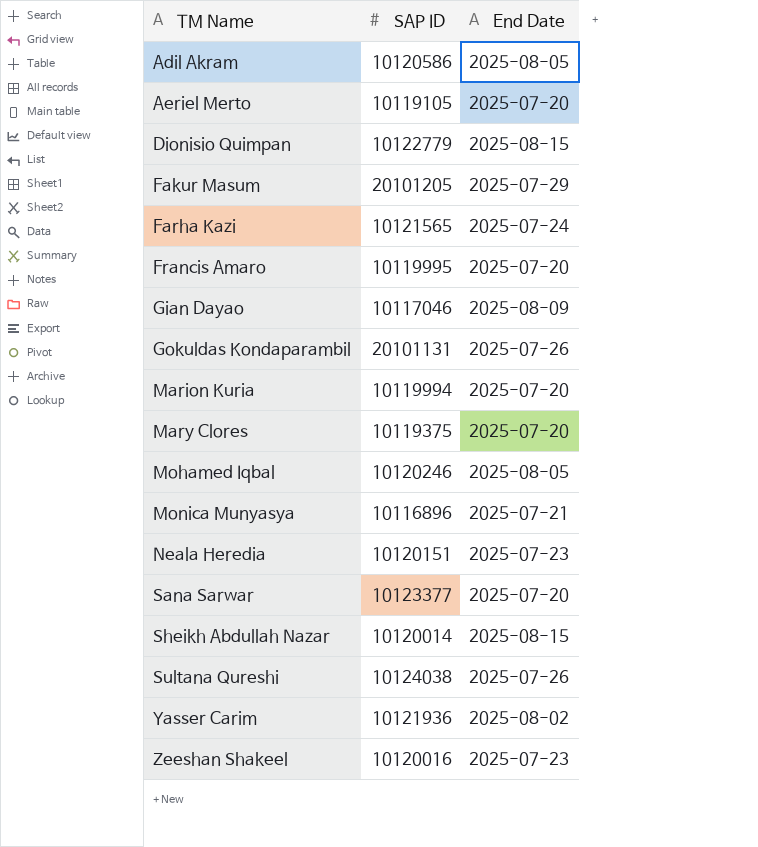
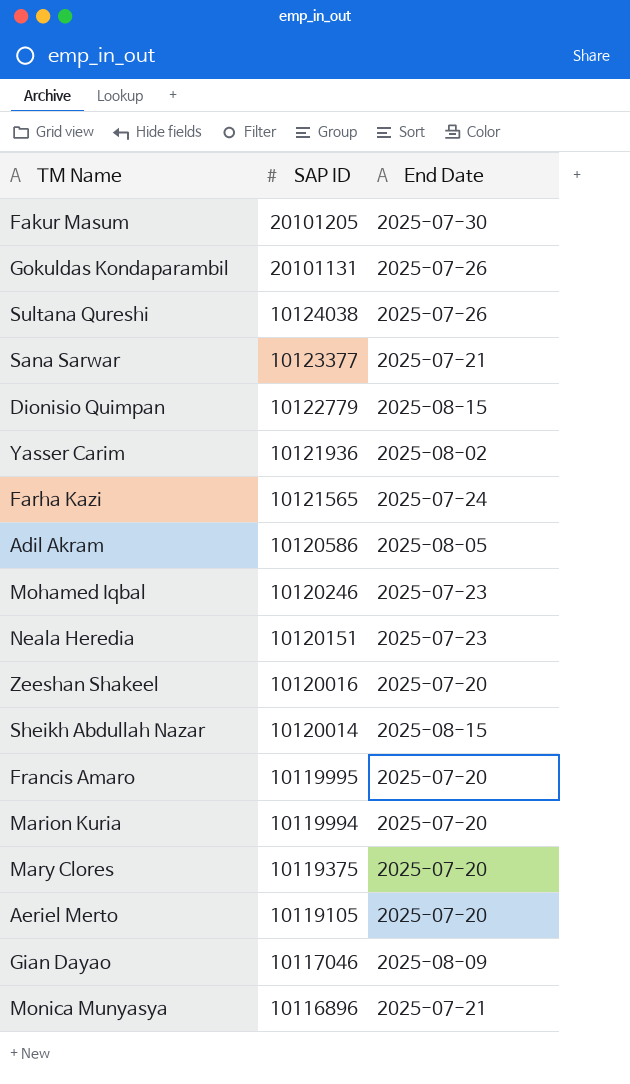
row order: TM Name ascending -> SAP ID descending
Fakur Masum | End Date: 2025-07-29 -> 2025-07-30
Sana Sarwar | End Date: 2025-07-20 -> 2025-07-21
Mohamed Iqbal | End Date: 2025-08-05 -> 2025-07-23
Zeeshan Shakeel | End Date: 2025-07-23 -> 2025-07-20

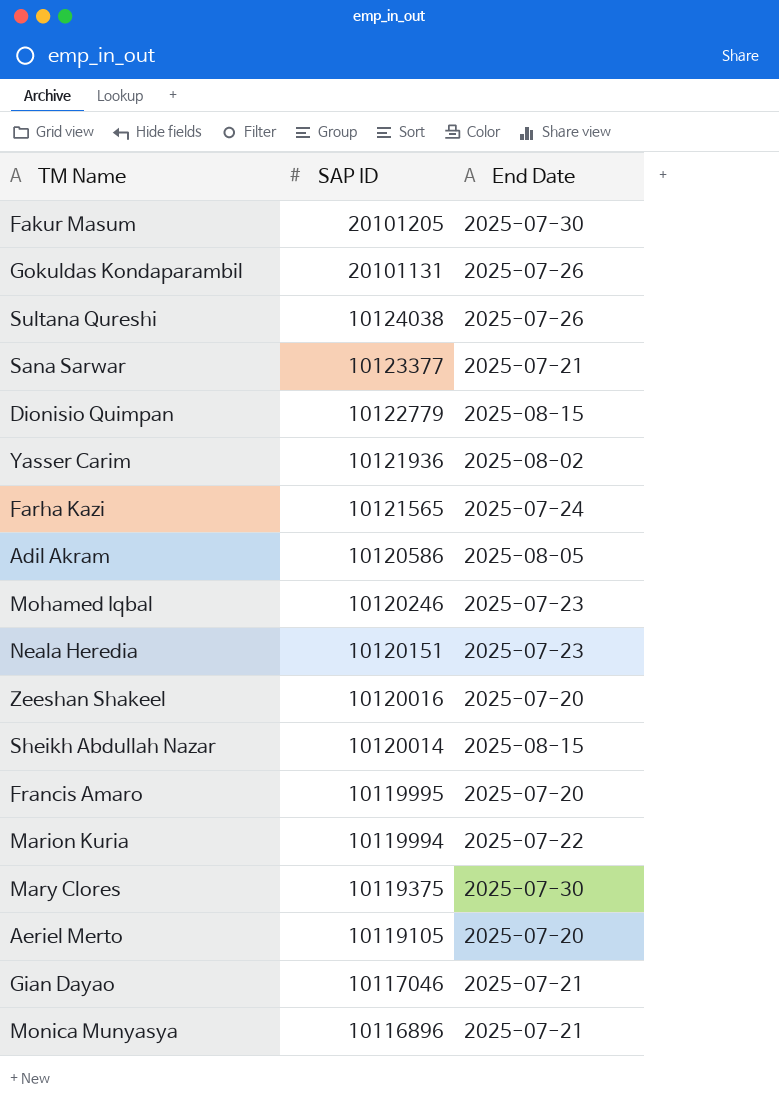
Marion Kuria | End Date: 2025-07-20 -> 2025-07-22
Mary Clores | End Date: 2025-07-20 -> 2025-07-30
Gian Dayao | End Date: 2025-08-09 -> 2025-07-21

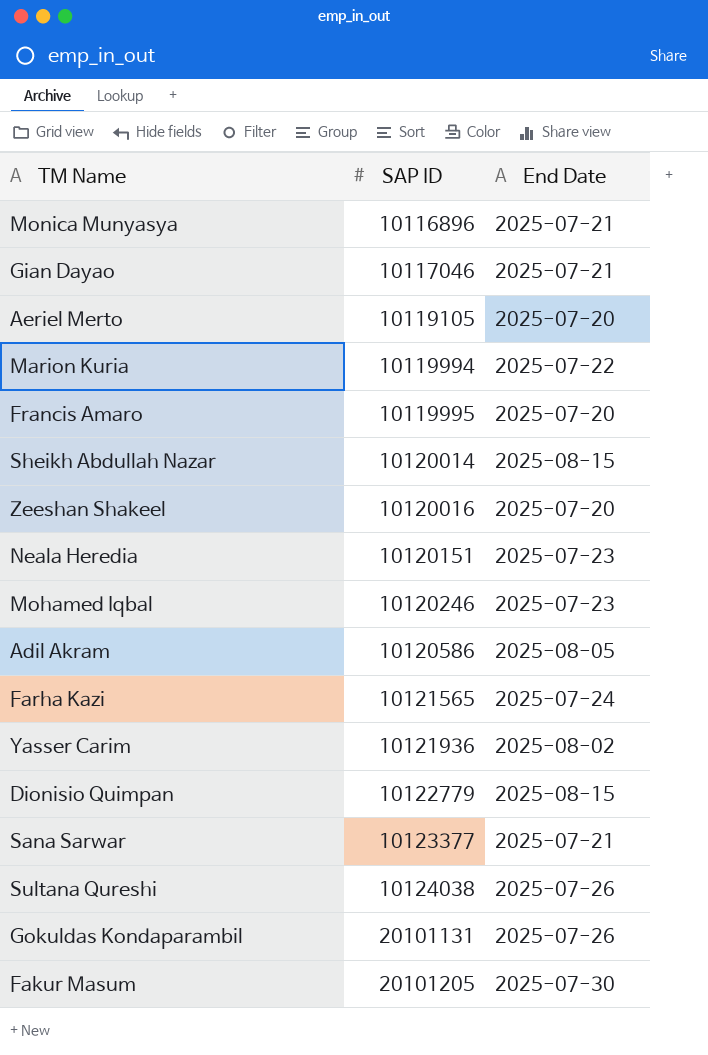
row order: SAP ID descending -> SAP ID ascending
row Mary Clores: 10119375 | 2025-07-30 -> none

